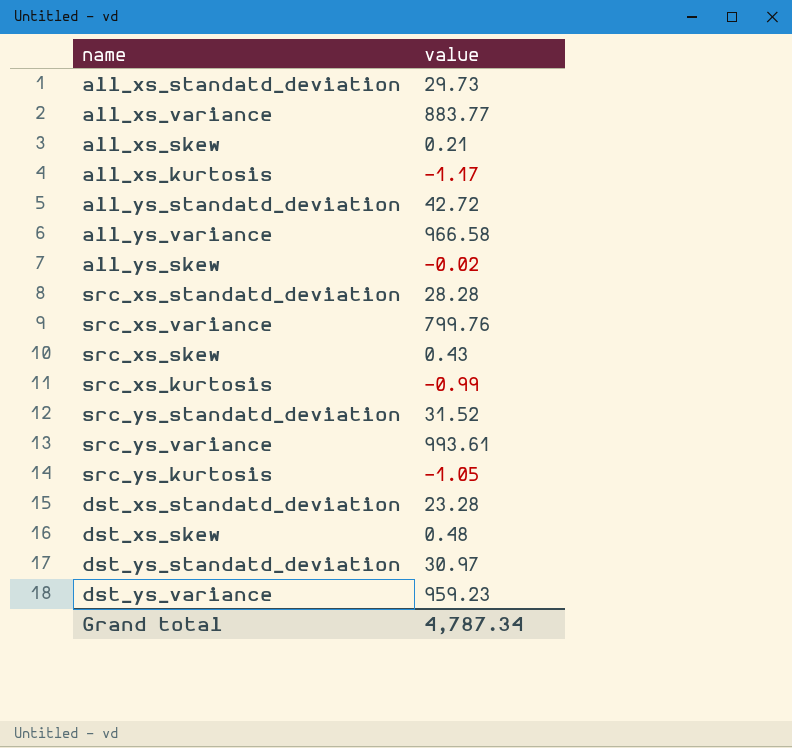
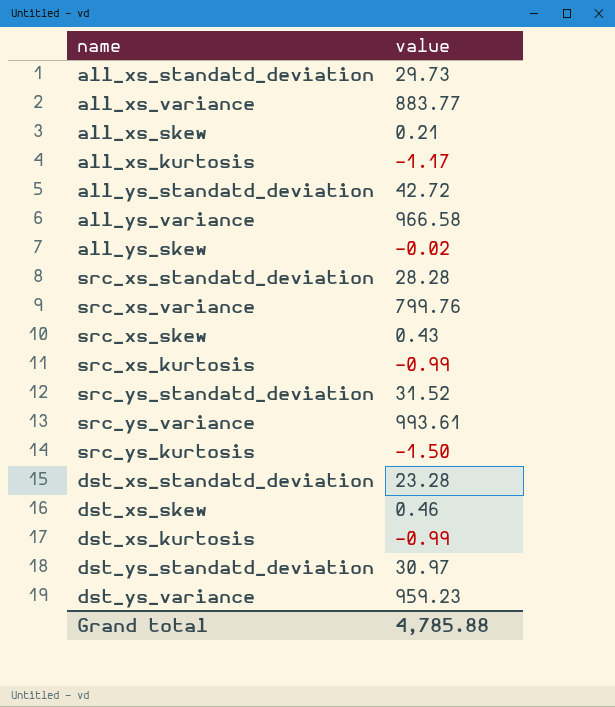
src_ys_kurtosis | value: -1.05 -> -1.50
dst_xs_skew | value: 0.48 -> 0.46
row dst_xs_kurtosis: none -> -0.99
Grand total | value: 4,787.34 -> 4,785.88

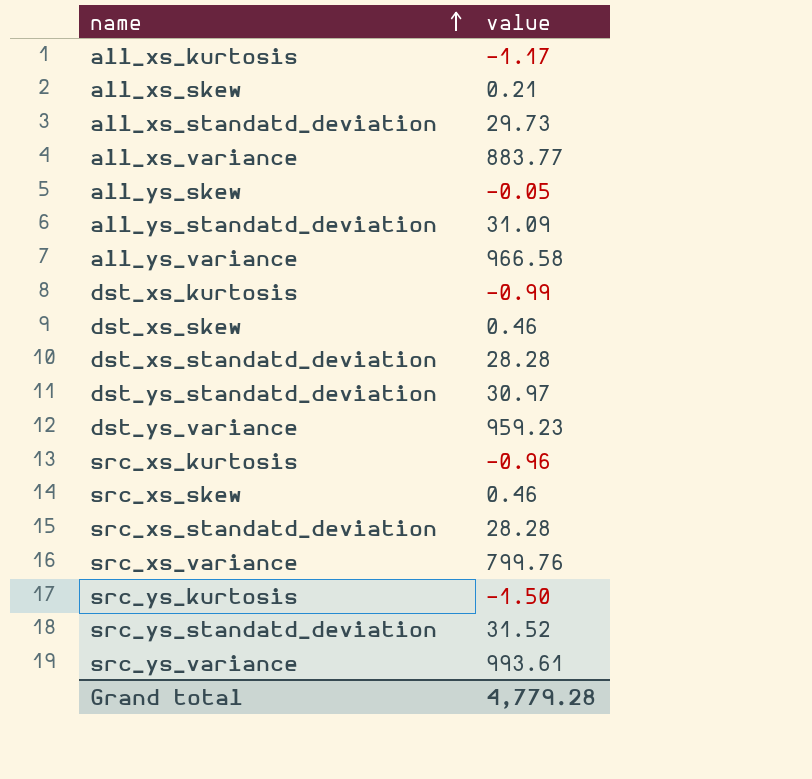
row order: none -> name ascending
all_ys_skew | value: -0.02 -> -0.05
all_ys_standatd_deviation | value: 42.72 -> 31.09
dst_xs_standatd_deviation | value: 23.28 -> 28.28
src_xs_kurtosis | value: -0.99 -> -0.96
src_xs_skew | value: 0.43 -> 0.46
Grand total | value: 4,785.88 -> 4,779.28

